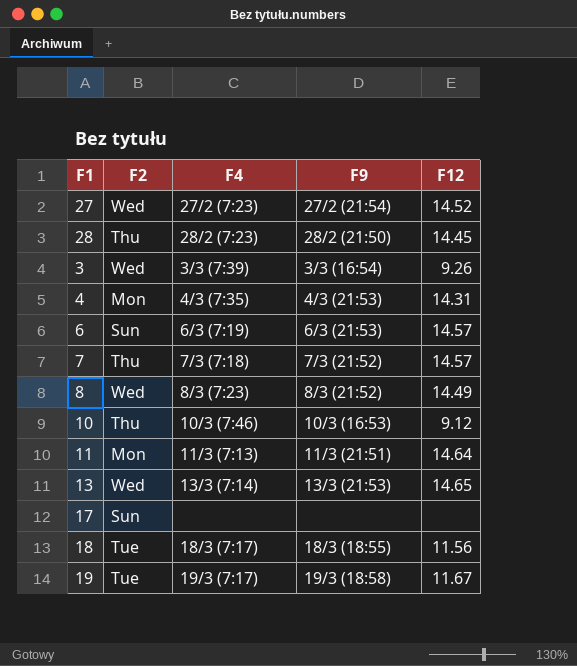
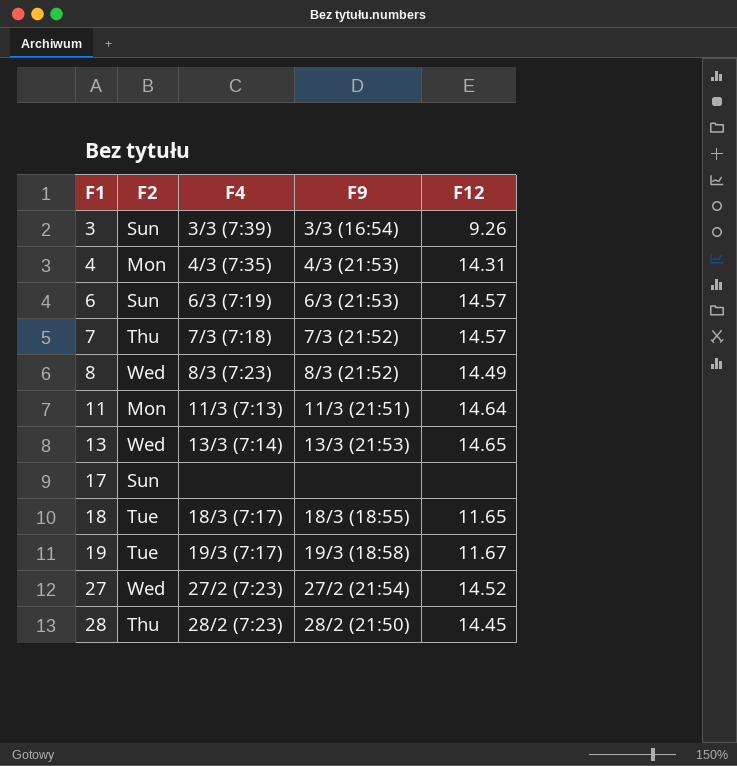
row order: none -> F1 ascending
row 10: Thu | 10/3 (7:46) | 10/3 (16:53) | 9.12 -> none
3 | F2: Wed -> Sun
18 | F12: 11.56 -> 11.65

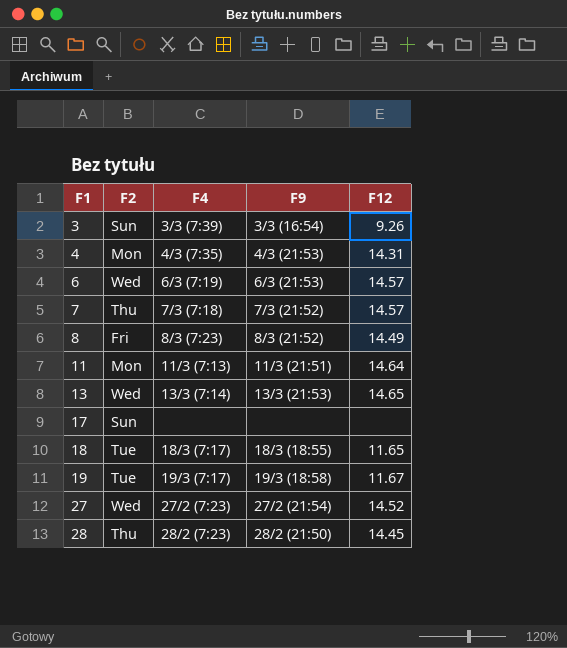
6 | F2: Sun -> Wed
8 | F2: Wed -> Fri

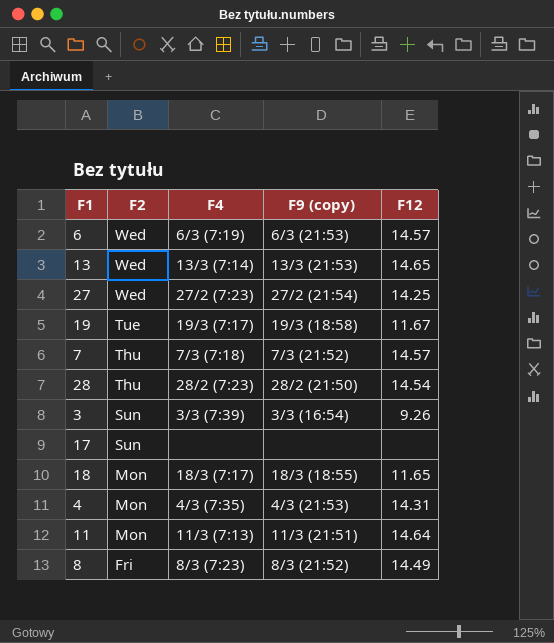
row order: F1 ascending -> F2 descending
column name: F9 -> F9 (copy)
27 | F12: 14.52 -> 14.25
28 | F12: 14.45 -> 14.54
18 | F2: Tue -> Mon

